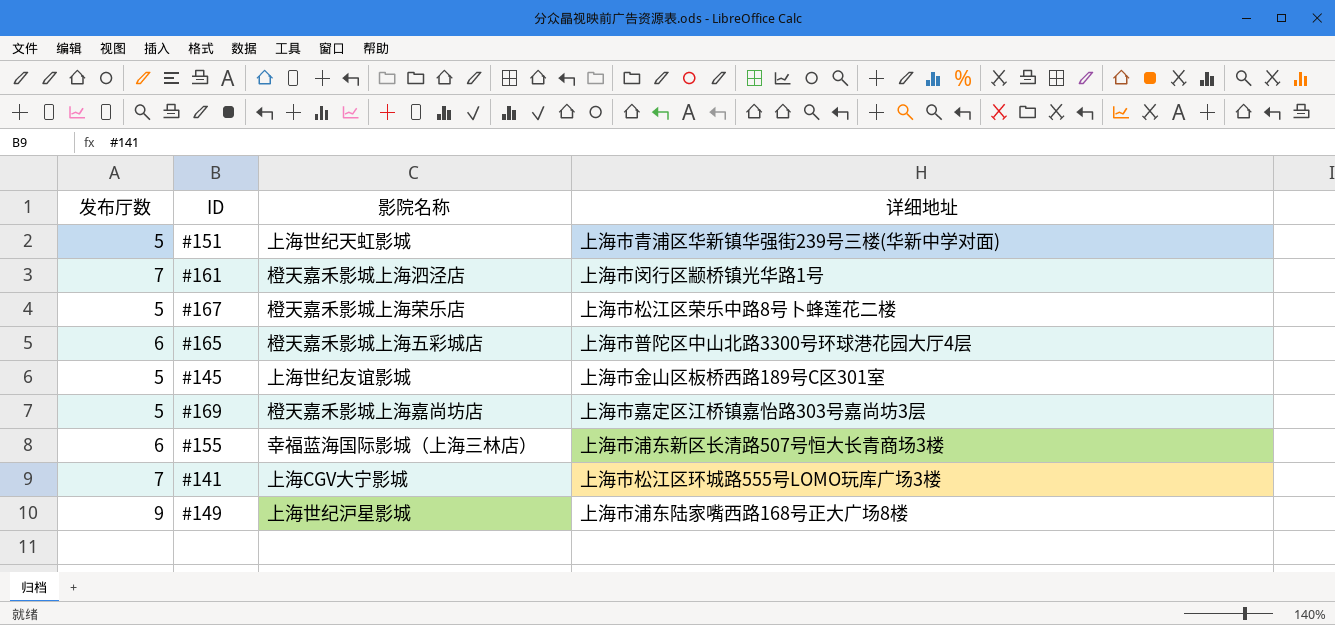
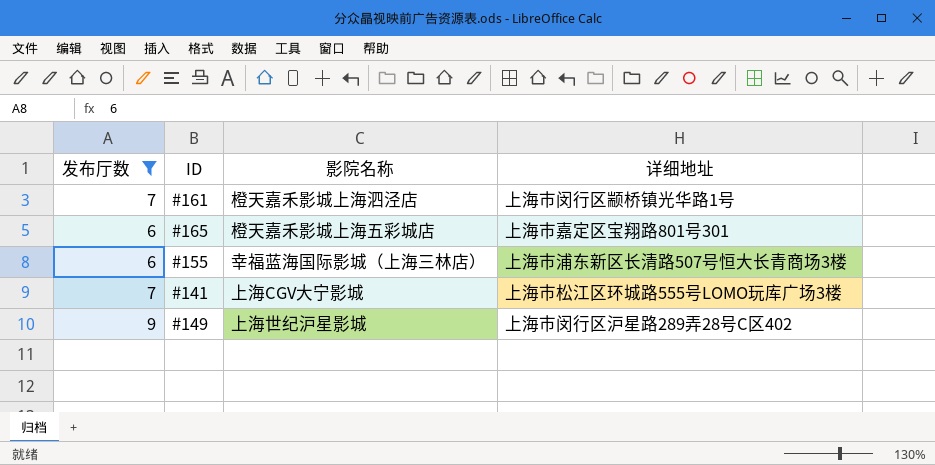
filter: none -> 发布厅数 != 5
#165 | 详细地址: 上海市普陀区中山北路3300号环球港花园大厅4层 -> 上海市嘉定区宝翔路801号301
#149 | 详细地址: 上海市浦东陆家嘴西路168号正大广场8楼 -> 上海市闵行区沪星路289弄28号C区402

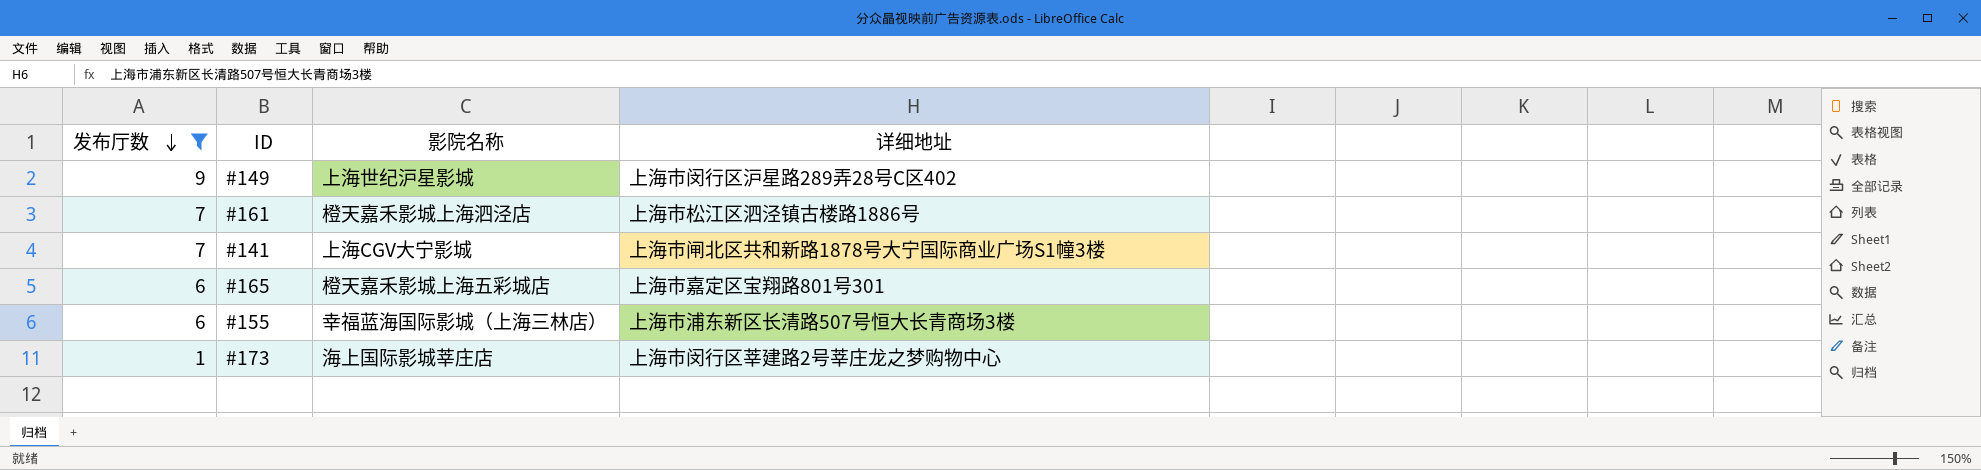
row order: none -> 发布厅数 descending
#161 | 详细地址: 上海市闵行区颛桥镇光华路1号 -> 上海市松江区泗泾镇古楼路1886号
#141 | 详细地址: 上海市松江区环城路555号LOMO玩库广场3楼 -> 上海市闸北区共和新路1878号大宁国际商业广场S1幢3楼
row #173: none -> 1 | 海上国际影城莘庄店 | 上海市闵行区莘建路2号莘庄龙之梦购物中心

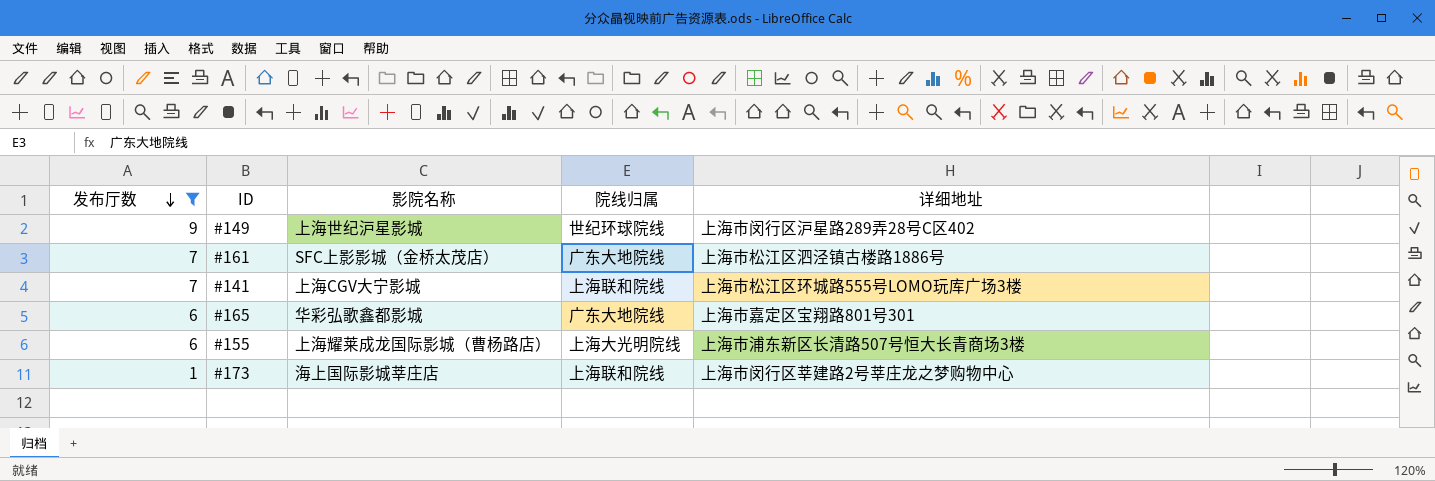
column 院线归属 | position: none -> 4
#161 | 影院名称: 橙天嘉禾影城上海泗泾店 -> SFC上影影城（金桥太茂店）
#141 | 详细地址: 上海市闸北区共和新路1878号大宁国际商业广场S1幢3楼 -> 上海市松江区环城路555号LOMO玩库广场3楼
#165 | 影院名称: 橙天嘉禾影城上海五彩城店 -> 华彩弘歌鑫都影城
#155 | 影院名称: 幸福蓝海国际影城（上海三林店） -> 上海耀莱成龙国际影城（曹杨路店）

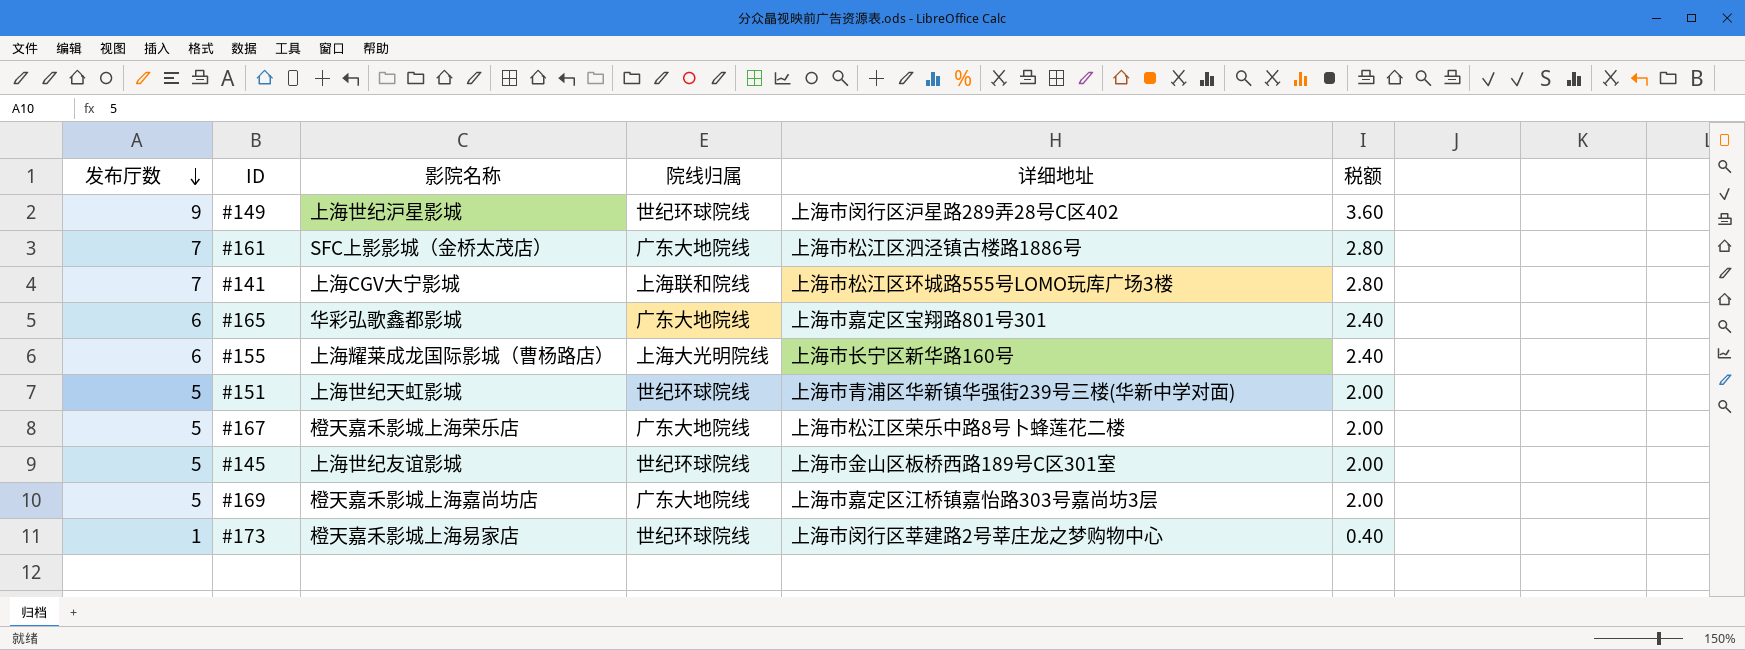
filter: 发布厅数 != 5 -> none
column 税额 | formula: none -> [发布厅数] * 0.4
#155 | 详细地址: 上海市浦东新区长清路507号恒大长青商场3楼 -> 上海市长宁区新华路160号
#173 | 影院名称: 海上国际影城莘庄店 -> 橙天嘉禾影城上海易家店
#173 | 院线归属: 上海联和院线 -> 世纪环球院线

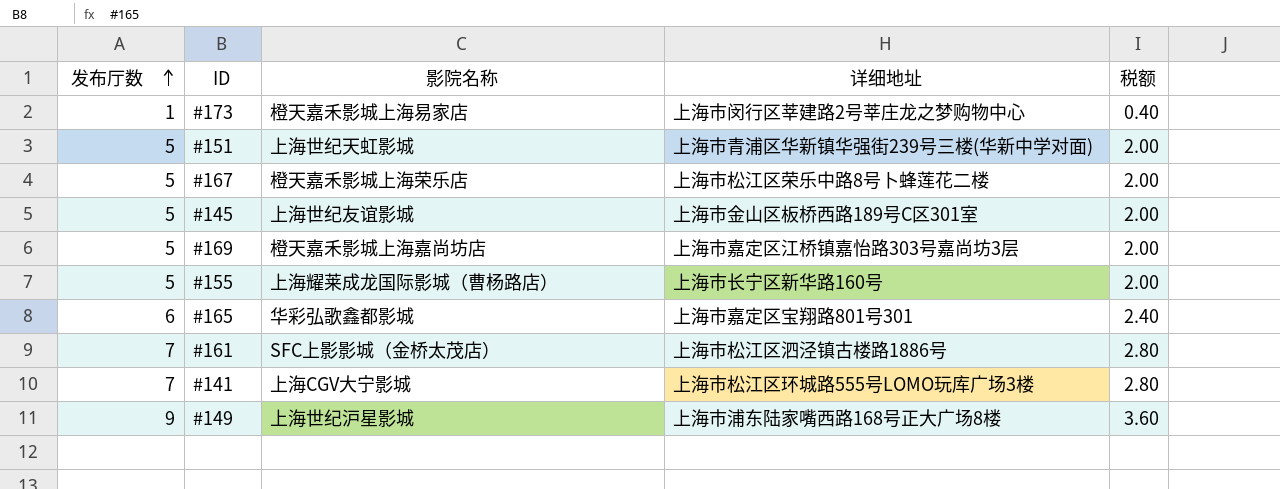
row order: 发布厅数 descending -> 发布厅数 ascending
column 院线归属 | position: 4 -> none
#155 | 发布厅数: 6 -> 5
#155 | 税额: 2.40 -> 2.00
#149 | 详细地址: 上海市闵行区沪星路289弄28号C区402 -> 上海市浦东陆家嘴西路168号正大广场8楼

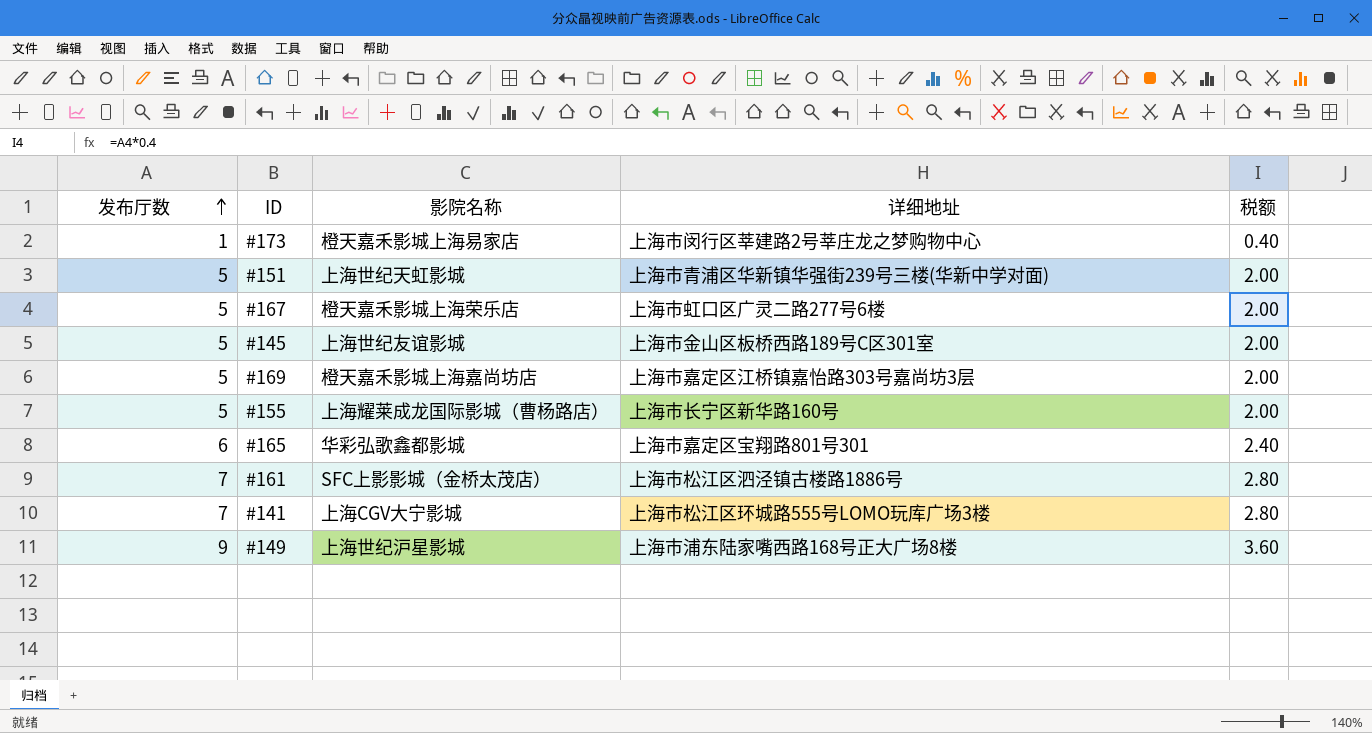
#167 | 详细地址: 上海市松江区荣乐中路8号卜蜂莲花二楼 -> 上海市虹口区广灵二路277号6楼

